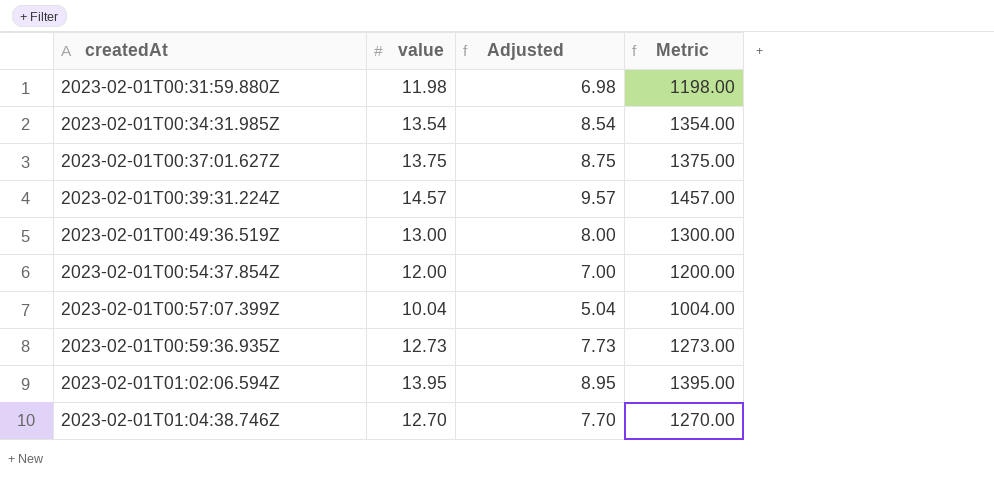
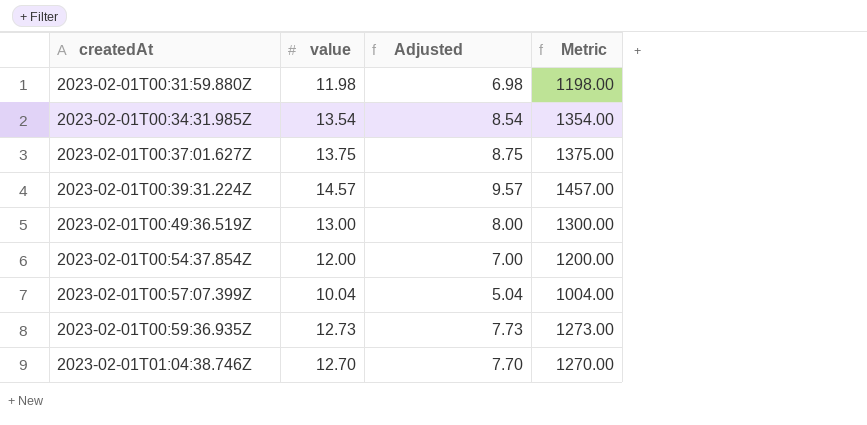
row 2023-02-01T01:02:06.594Z: 13.95 | 8.95 | 1395.00 -> none

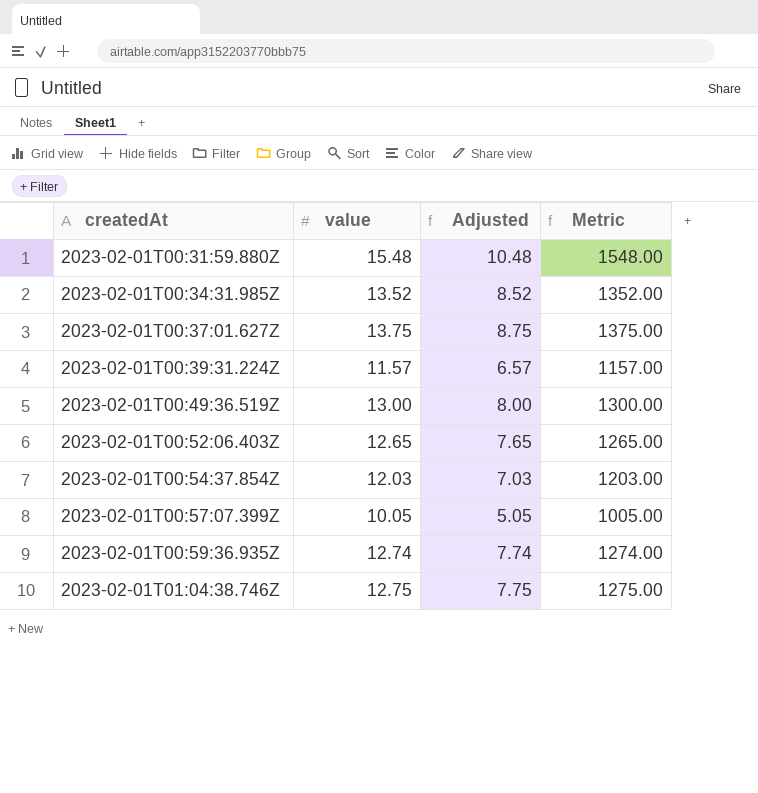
2023-02-01T00:31:59.880Z | value: 11.98 -> 15.48
2023-02-01T00:31:59.880Z | Adjusted: 6.98 -> 10.48
2023-02-01T00:31:59.880Z | Metric: 1198.00 -> 1548.00
2023-02-01T00:34:31.985Z | value: 13.54 -> 13.52
2023-02-01T00:34:31.985Z | Adjusted: 8.54 -> 8.52
2023-02-01T00:34:31.985Z | Metric: 1354.00 -> 1352.00
2023-02-01T00:39:31.224Z | value: 14.57 -> 11.57
2023-02-01T00:39:31.224Z | Adjusted: 9.57 -> 6.57
2023-02-01T00:39:31.224Z | Metric: 1457.00 -> 1157.00
row 2023-02-01T00:52:06.403Z: none -> 12.65 | 7.65 | 1265.00
2023-02-01T00:54:37.854Z | value: 12.00 -> 12.03
2023-02-01T00:54:37.854Z | Adjusted: 7.00 -> 7.03
2023-02-01T00:54:37.854Z | Metric: 1200.00 -> 1203.00
2023-02-01T00:57:07.399Z | value: 10.04 -> 10.05
2023-02-01T00:57:07.399Z | Adjusted: 5.04 -> 5.05
2023-02-01T00:57:07.399Z | Metric: 1004.00 -> 1005.00
2023-02-01T00:59:36.935Z | value: 12.73 -> 12.74
2023-02-01T00:59:36.935Z | Adjusted: 7.73 -> 7.74
2023-02-01T00:59:36.935Z | Metric: 1273.00 -> 1274.00
2023-02-01T01:04:38.746Z | value: 12.70 -> 12.75
2023-02-01T01:04:38.746Z | Adjusted: 7.70 -> 7.75
2023-02-01T01:04:38.746Z | Metric: 1270.00 -> 1275.00

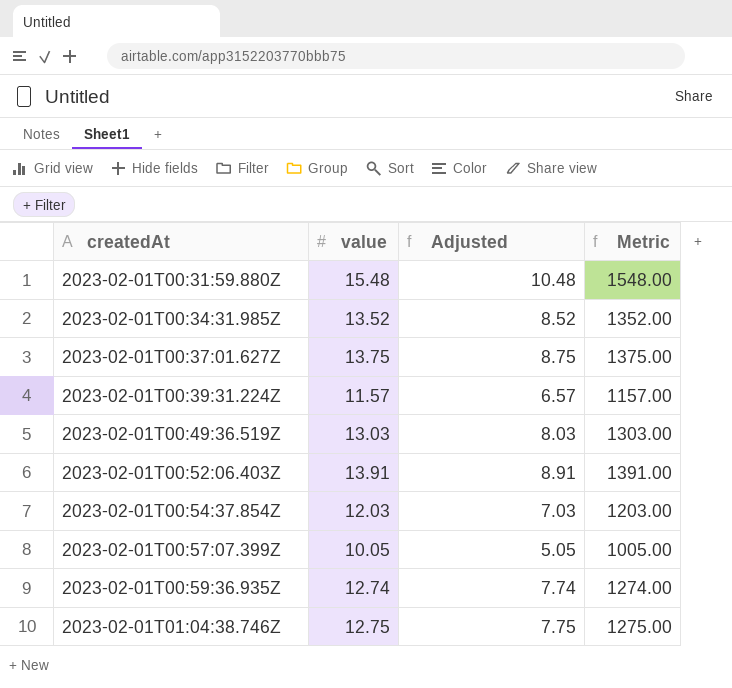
2023-02-01T00:49:36.519Z | value: 13.00 -> 13.03
2023-02-01T00:49:36.519Z | Adjusted: 8.00 -> 8.03
2023-02-01T00:49:36.519Z | Metric: 1300.00 -> 1303.00
2023-02-01T00:52:06.403Z | value: 12.65 -> 13.91
2023-02-01T00:52:06.403Z | Adjusted: 7.65 -> 8.91
2023-02-01T00:52:06.403Z | Metric: 1265.00 -> 1391.00

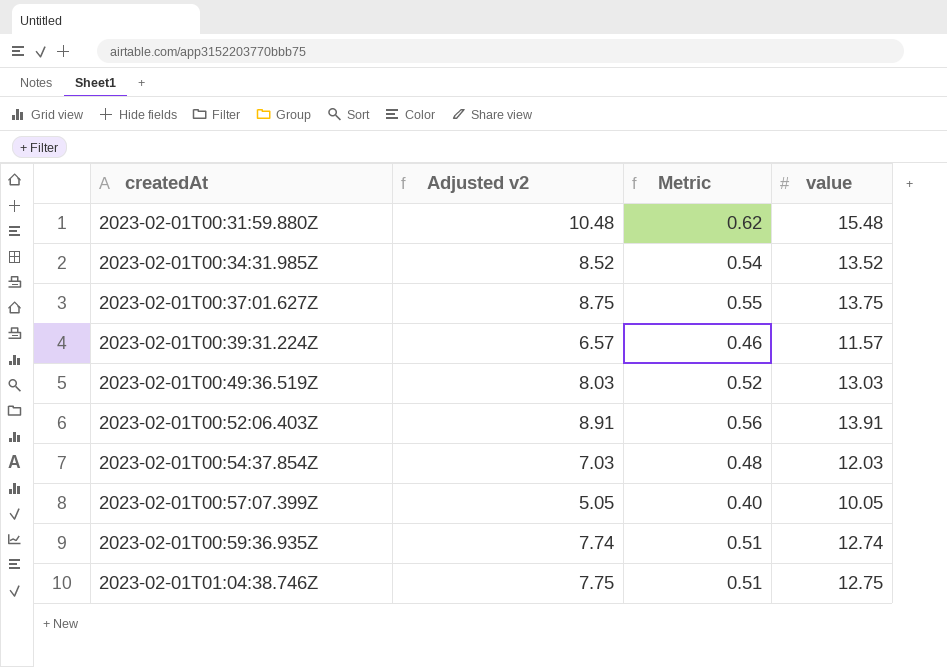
column name: Adjusted -> Adjusted v2
column Metric | formula: [value] * 100 -> [value] * 0.04
column value | position: 2 -> 4

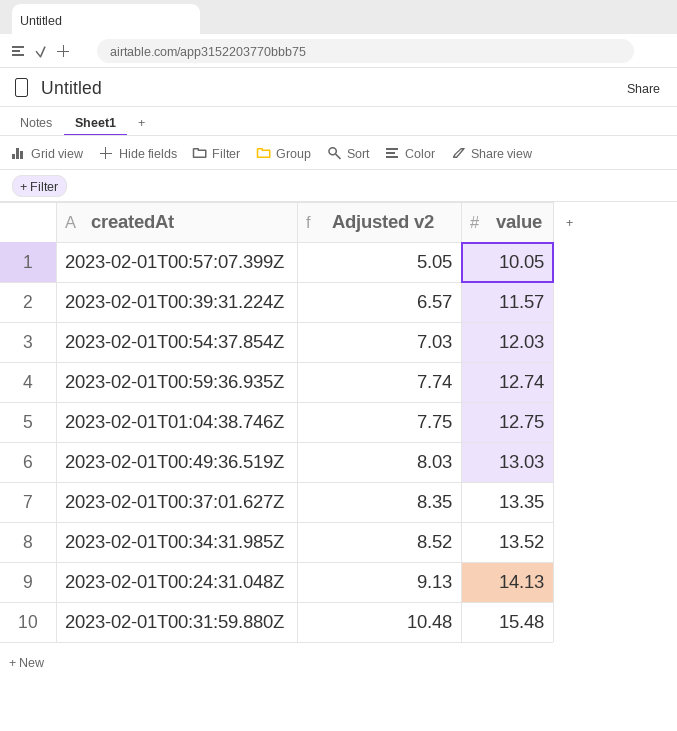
row order: createdAt ascending -> Adjusted v2 ascending
column Metric | formula: [value] * 0.04 -> none
row 2023-02-01T00:52:06.403Z: 8.91 | 0.56 | 13.91 -> none
2023-02-01T00:37:01.627Z | Adjusted v2: 8.75 -> 8.35
2023-02-01T00:37:01.627Z | value: 13.75 -> 13.35
row 2023-02-01T00:24:31.048Z: none -> 9.13 | 14.13

